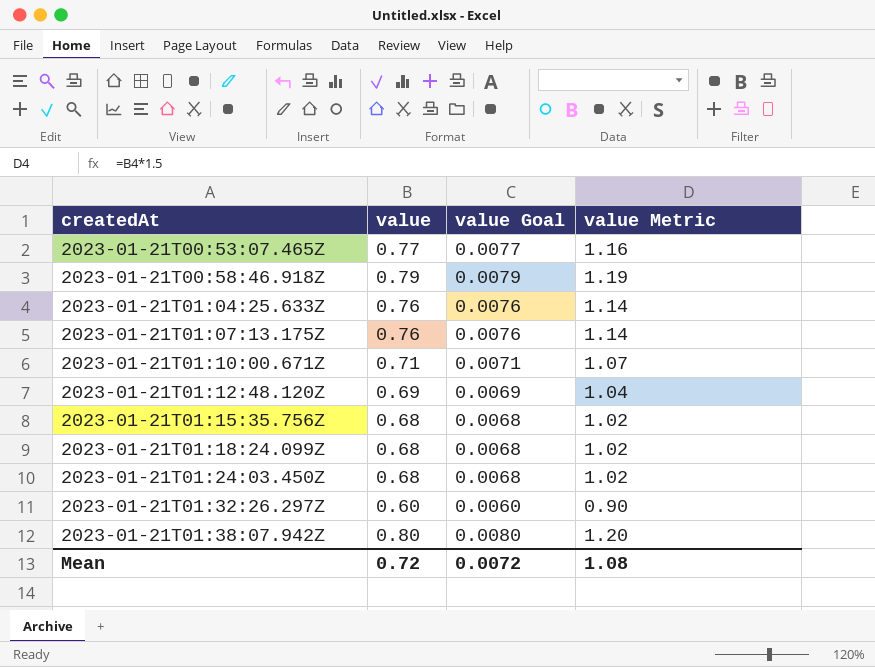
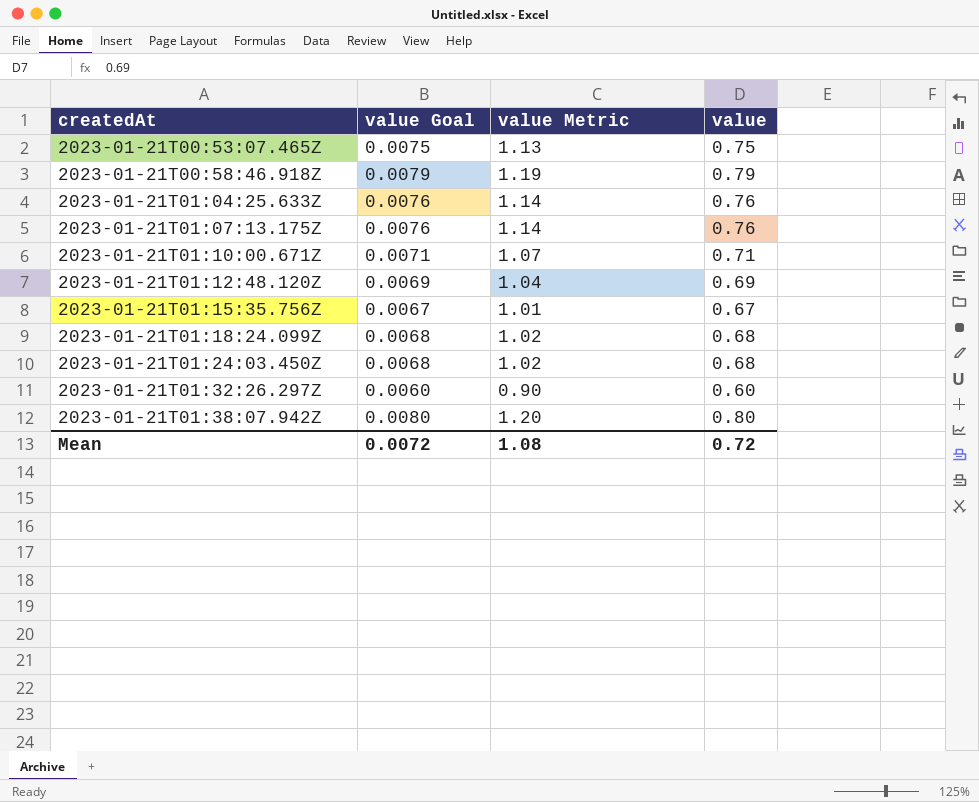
column value | position: 2 -> 4
2023-01-21T00:53:07.465Z | value Goal: 0.0077 -> 0.0075
2023-01-21T00:53:07.465Z | value Metric: 1.16 -> 1.13
2023-01-21T00:53:07.465Z | value: 0.77 -> 0.75
2023-01-21T01:15:35.756Z | value Goal: 0.0068 -> 0.0067
2023-01-21T01:15:35.756Z | value Metric: 1.02 -> 1.01
2023-01-21T01:15:35.756Z | value: 0.68 -> 0.67

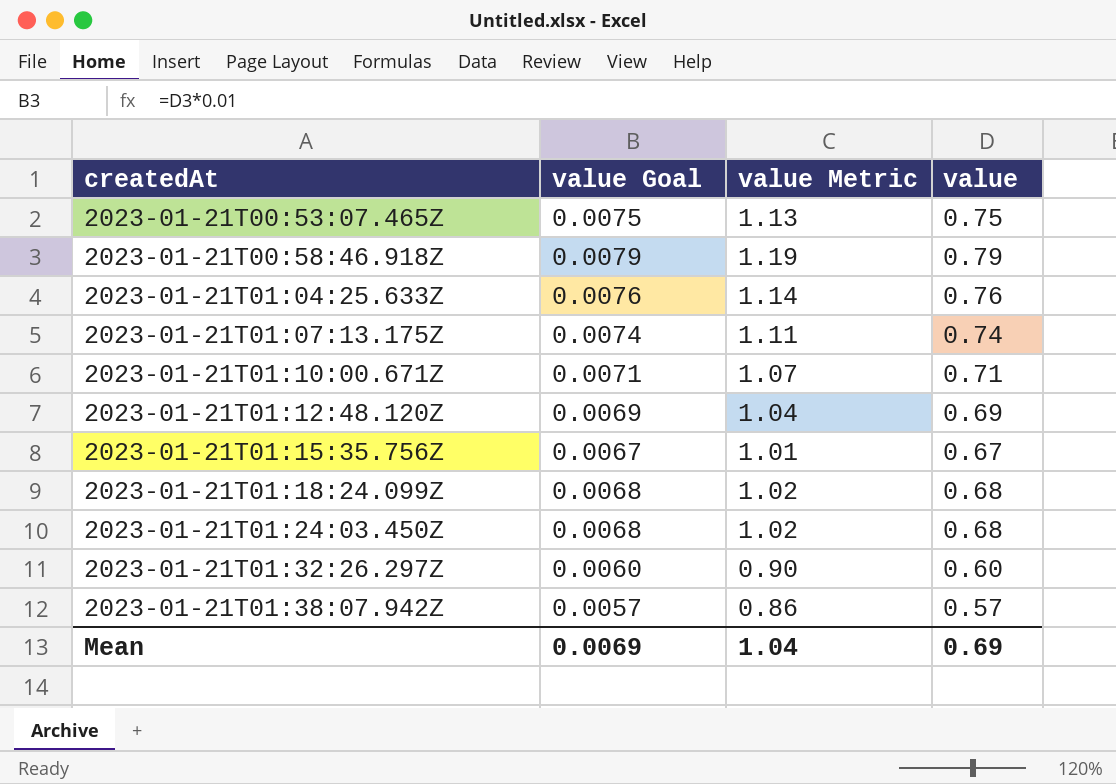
2023-01-21T01:07:13.175Z | value Goal: 0.0076 -> 0.0074
2023-01-21T01:07:13.175Z | value Metric: 1.14 -> 1.11
2023-01-21T01:07:13.175Z | value: 0.76 -> 0.74
2023-01-21T01:38:07.942Z | value Goal: 0.0080 -> 0.0057
2023-01-21T01:38:07.942Z | value Metric: 1.20 -> 0.86
2023-01-21T01:38:07.942Z | value: 0.80 -> 0.57
Mean | value Goal: 0.0072 -> 0.0069
Mean | value Metric: 1.08 -> 1.04
Mean | value: 0.72 -> 0.69

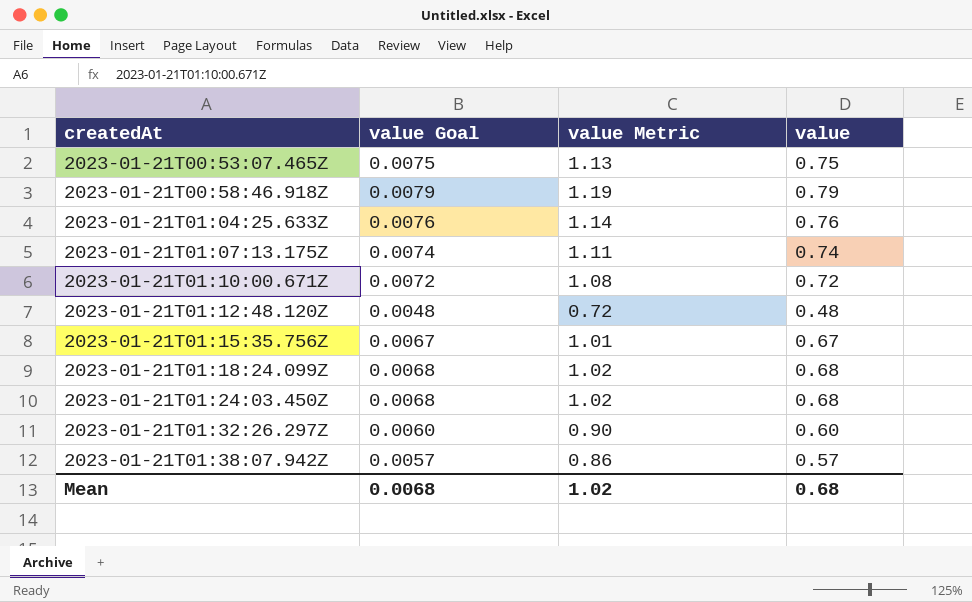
2023-01-21T01:10:00.671Z | value Goal: 0.0071 -> 0.0072
2023-01-21T01:10:00.671Z | value Metric: 1.07 -> 1.08
2023-01-21T01:10:00.671Z | value: 0.71 -> 0.72
2023-01-21T01:12:48.120Z | value Goal: 0.0069 -> 0.0048
2023-01-21T01:12:48.120Z | value Metric: 1.04 -> 0.72
2023-01-21T01:12:48.120Z | value: 0.69 -> 0.48
Mean | value Goal: 0.0069 -> 0.0068
Mean | value Metric: 1.04 -> 1.02
Mean | value: 0.69 -> 0.68

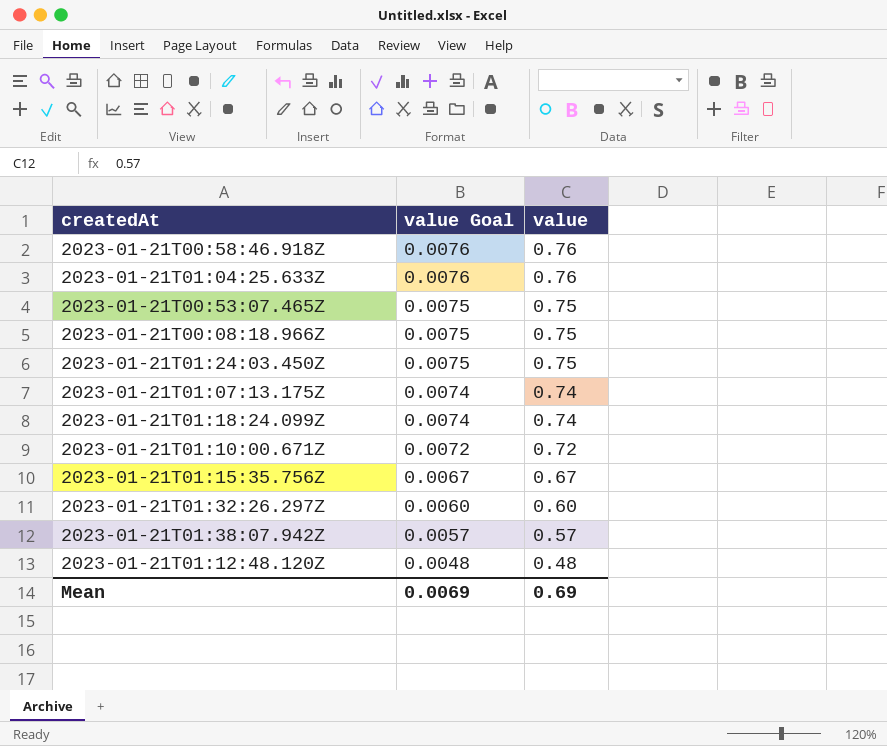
row order: createdAt ascending -> value Goal descending
column value Metric | formula: [value] * 1.5 -> none
2023-01-21T00:58:46.918Z | value Goal: 0.0079 -> 0.0076
2023-01-21T00:58:46.918Z | value: 0.79 -> 0.76
row 2023-01-21T00:08:18.966Z: none -> 0.0075 | 0.75
2023-01-21T01:24:03.450Z | value Goal: 0.0068 -> 0.0075
2023-01-21T01:24:03.450Z | value: 0.68 -> 0.75
2023-01-21T01:18:24.099Z | value Goal: 0.0068 -> 0.0074
2023-01-21T01:18:24.099Z | value: 0.68 -> 0.74
Mean | value Goal: 0.0068 -> 0.0069
Mean | value: 0.68 -> 0.69

